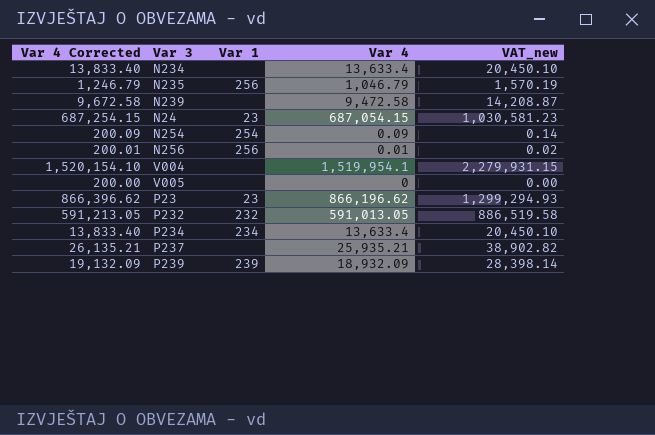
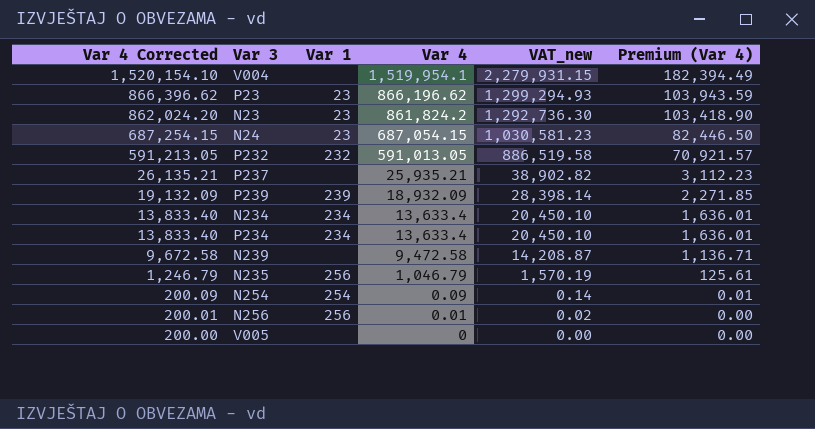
row order: none -> Var 4 Corrected descending
column Premium (Var 4) | formula: none -> [Var 4] * 0.12
row N23: none -> 862,024.20 | 23 | 861,824.2 | 1,292,736.30 | 103,418.90
N234 | Var 1: none -> 234

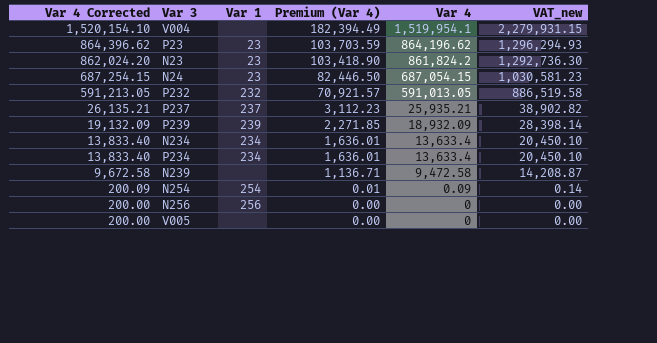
column Premium (Var 4) | position: 6 -> 4
row N235: 1,246.79 | 256 | 1,046.79 | 1,570.19 | 125.61 -> none
P23 | Var 4 Corrected: 866,396.62 -> 864,396.62
P23 | Premium (Var 4): 103,943.59 -> 103,703.59
P23 | Var 4: 866,196.62 -> 864,196.62
P23 | VAT_new: 1,299,294.93 -> 1,296,294.93
P237 | Var 1: none -> 237
N256 | Var 4 Corrected: 200.01 -> 200.00
N256 | Var 4: 0.01 -> 0
N256 | VAT_new: 0.02 -> 0.00

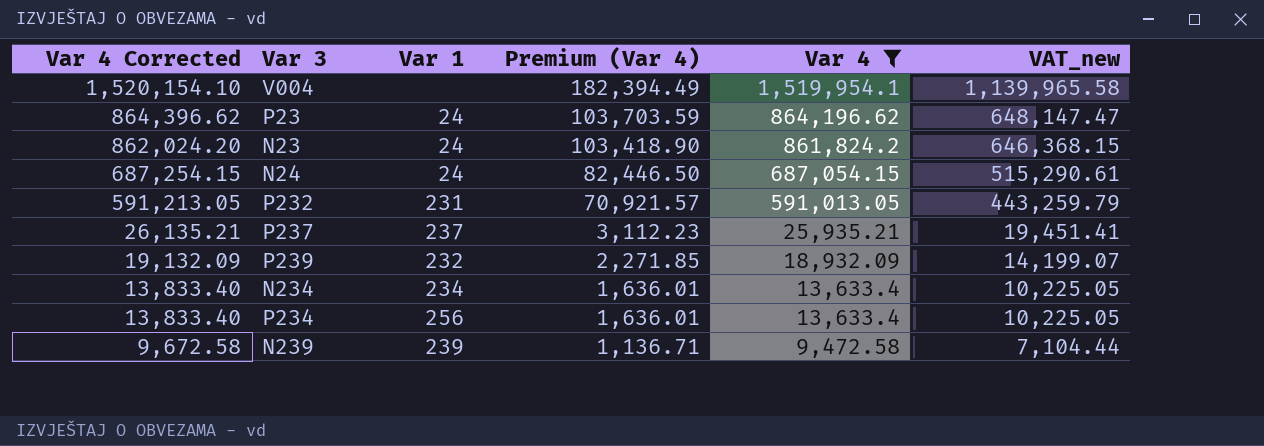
filter: none -> Var 4 >= 9,472.58
column VAT_new | formula: [Var 4] * 1.5 -> [Var 4] * 0.75
P23 | Var 1: 23 -> 24
N23 | Var 1: 23 -> 24
N24 | Var 1: 23 -> 24
P232 | Var 1: 232 -> 231
P239 | Var 1: 239 -> 232
P234 | Var 1: 234 -> 256
N239 | Var 1: none -> 239

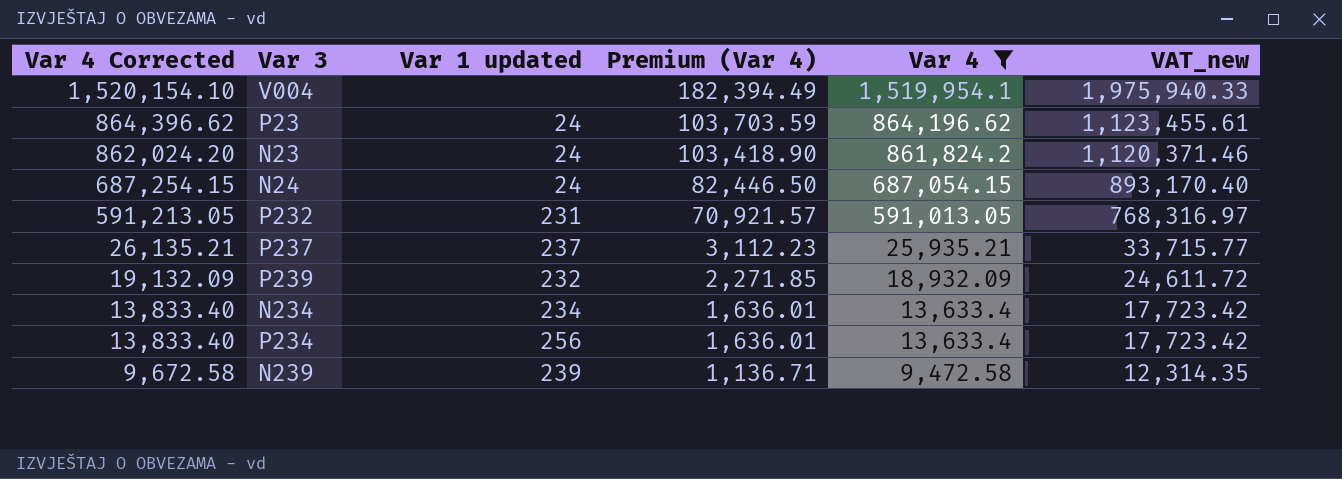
column name: Var 1 -> Var 1 updated
column VAT_new | formula: [Var 4] * 0.75 -> [Var 4] * 1.3

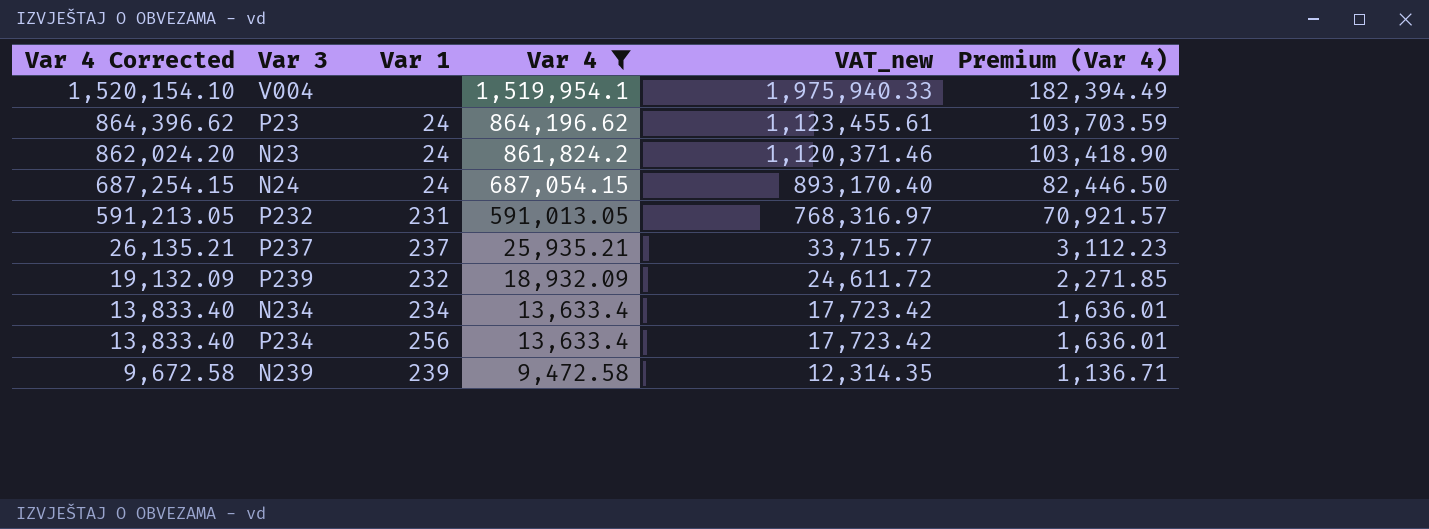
column name: Var 1 updated -> Var 1
column Premium (Var 4) | position: 4 -> 6

